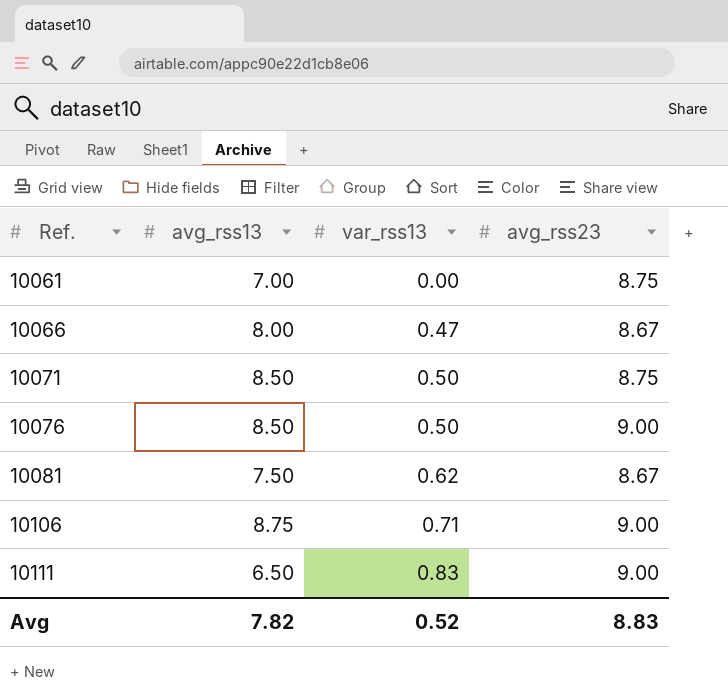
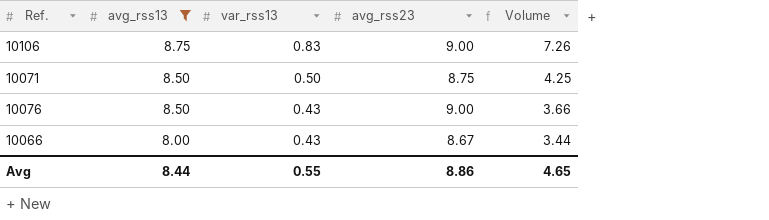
filter: none -> avg_rss13 >= 8.00
row order: Ref. ascending -> avg_rss13 descending
column Volume | formula: none -> [avg_rss13] * [var_rss13]
10106 | var_rss13: 0.71 -> 0.83
10076 | var_rss13: 0.50 -> 0.43
10066 | var_rss13: 0.47 -> 0.43
Avg | avg_rss13: 7.82 -> 8.44
Avg | var_rss13: 0.52 -> 0.55
Avg | avg_rss23: 8.83 -> 8.86

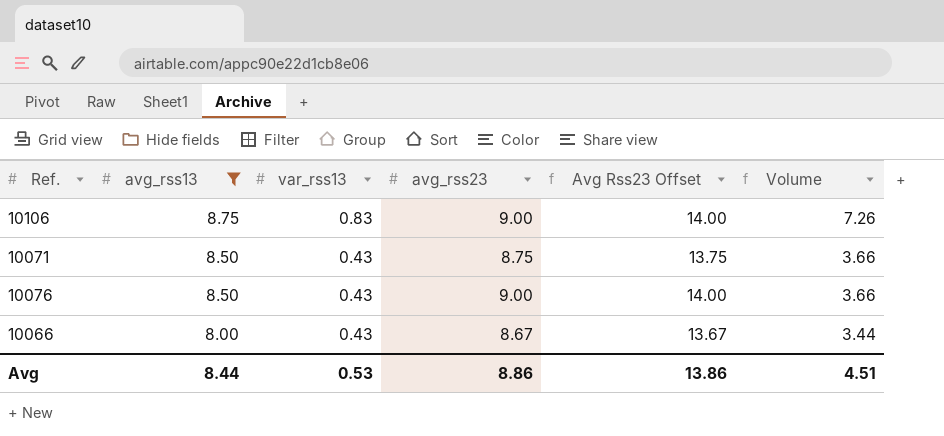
column Avg Rss23 Offset | formula: none -> [avg_rss23] + 5
10071 | var_rss13: 0.50 -> 0.43
10071 | Volume: 4.25 -> 3.66
Avg | var_rss13: 0.55 -> 0.53
Avg | Volume: 4.65 -> 4.51

